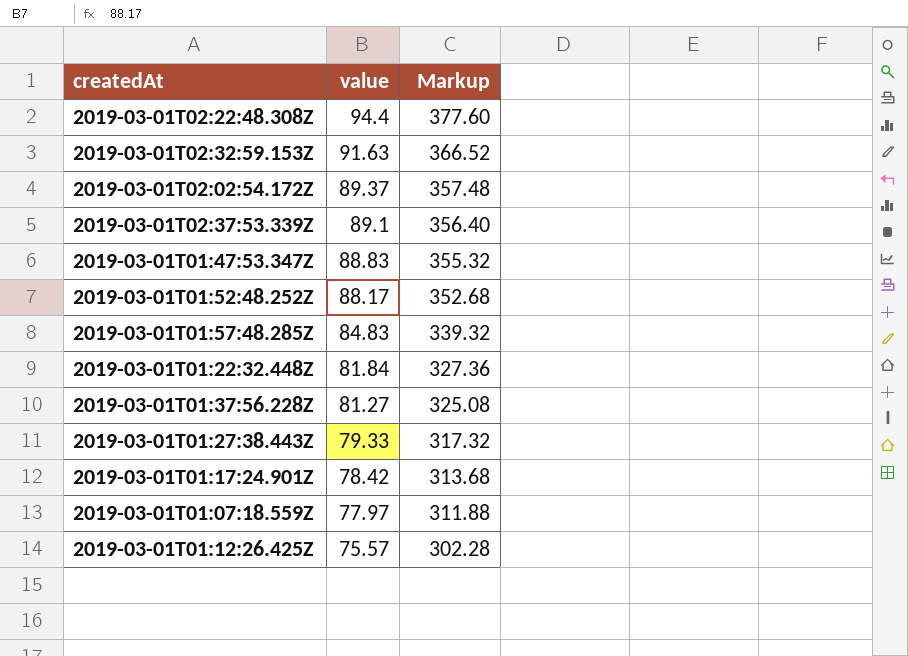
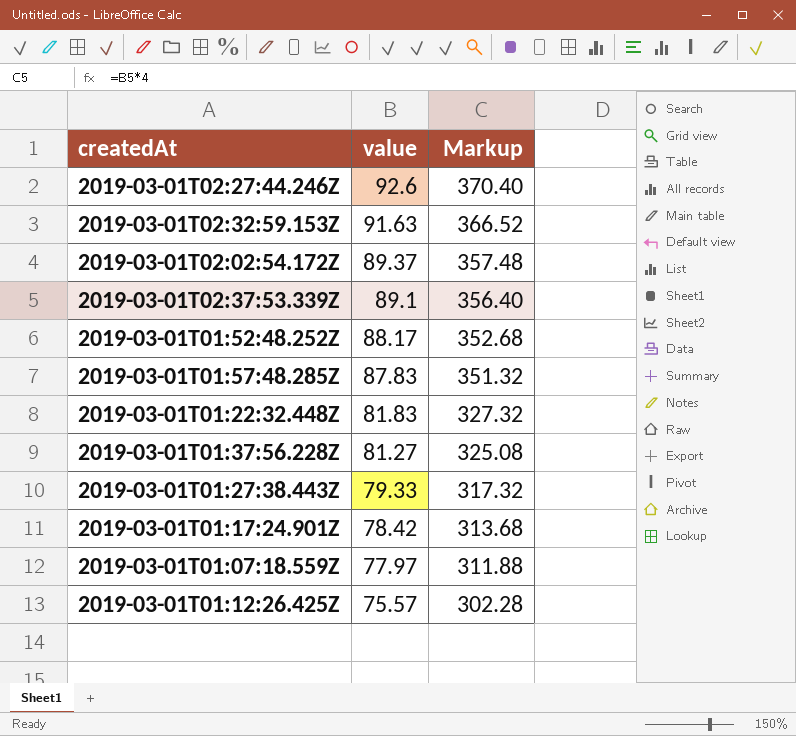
row 2019-03-01T02:22:48.308Z: 94.4 | 377.60 -> none
row 2019-03-01T01:47:53.347Z: 88.83 | 355.32 -> none
row 2019-03-01T02:27:44.246Z: none -> 92.6 | 370.40
2019-03-01T01:57:48.285Z | value: 84.83 -> 87.83
2019-03-01T01:57:48.285Z | Markup: 339.32 -> 351.32
2019-03-01T01:22:32.448Z | value: 81.84 -> 81.83
2019-03-01T01:22:32.448Z | Markup: 327.36 -> 327.32

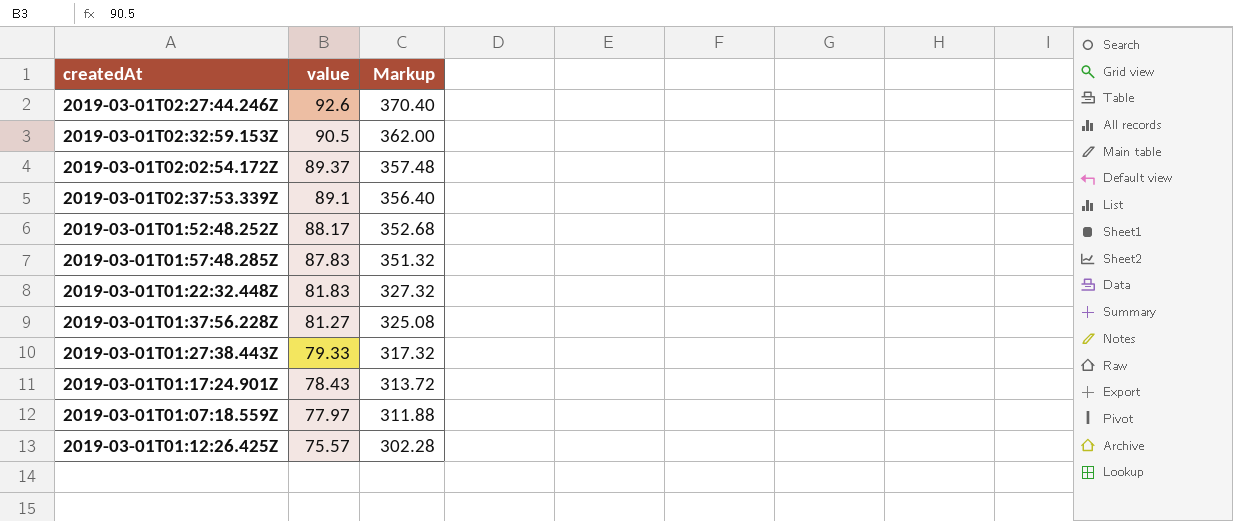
2019-03-01T02:32:59.153Z | value: 91.63 -> 90.5
2019-03-01T02:32:59.153Z | Markup: 366.52 -> 362.00
2019-03-01T01:17:24.901Z | value: 78.42 -> 78.43
2019-03-01T01:17:24.901Z | Markup: 313.68 -> 313.72

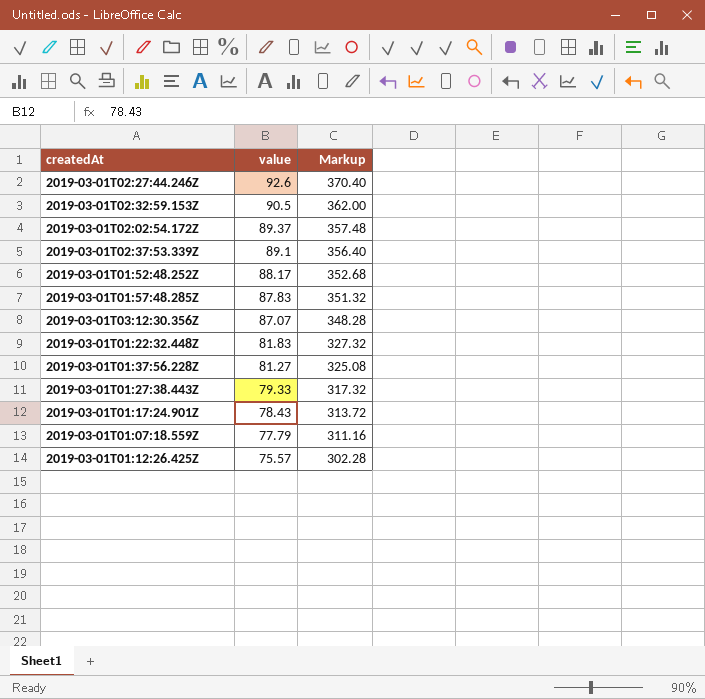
row 2019-03-01T03:12:30.356Z: none -> 87.07 | 348.28
2019-03-01T01:07:18.559Z | value: 77.97 -> 77.79
2019-03-01T01:07:18.559Z | Markup: 311.88 -> 311.16

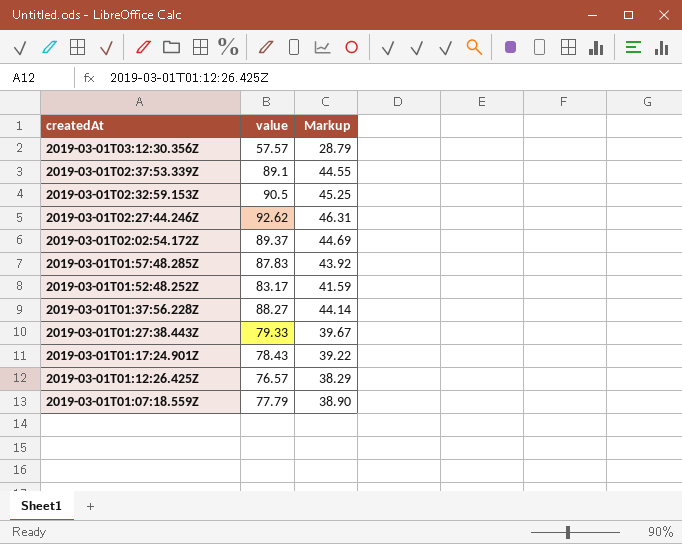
row order: value descending -> createdAt descending
column Markup | formula: [value] * 4 -> [value] * 0.5
row 2019-03-01T01:22:32.448Z: 81.83 | 327.32 -> none
2019-03-01T03:12:30.356Z | value: 87.07 -> 57.57
2019-03-01T02:27:44.246Z | value: 92.6 -> 92.62
2019-03-01T01:52:48.252Z | value: 88.17 -> 83.17
2019-03-01T01:37:56.228Z | value: 81.27 -> 88.27
2019-03-01T01:12:26.425Z | value: 75.57 -> 76.57

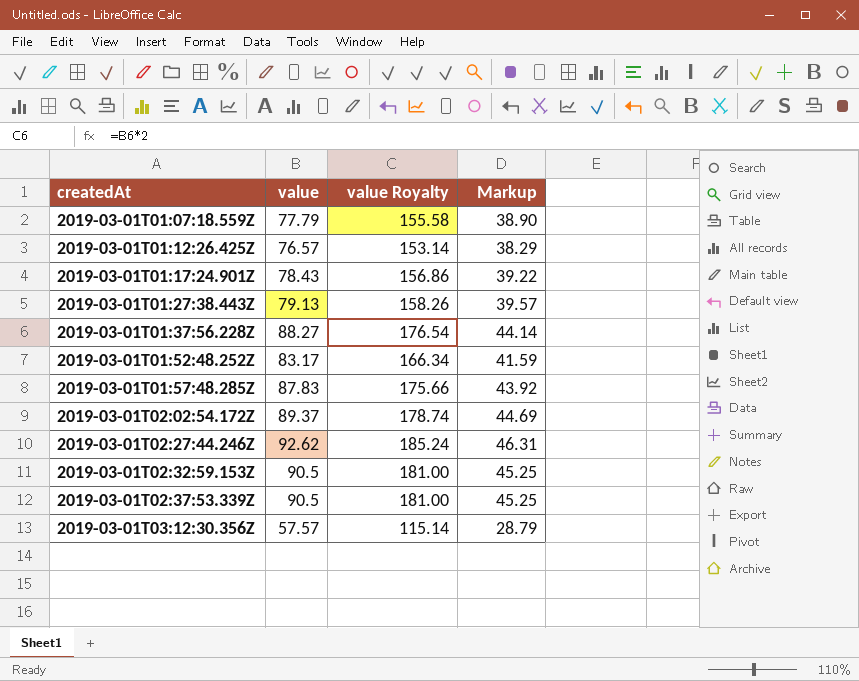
row order: createdAt descending -> createdAt ascending
column value Royalty | formula: none -> [value] * 2
2019-03-01T01:27:38.443Z | value: 79.33 -> 79.13
2019-03-01T01:27:38.443Z | Markup: 39.67 -> 39.57
2019-03-01T02:37:53.339Z | value: 89.1 -> 90.5
2019-03-01T02:37:53.339Z | Markup: 44.55 -> 45.25

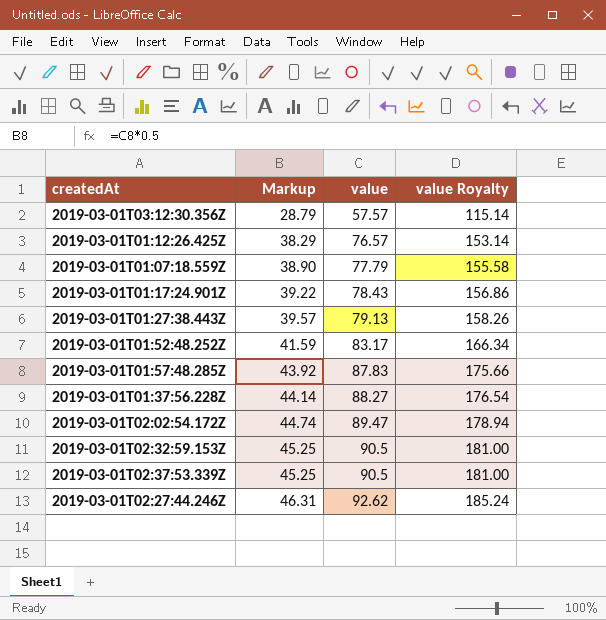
row order: createdAt ascending -> Markup ascending
column Markup | position: 4 -> 2
2019-03-01T02:02:54.172Z | Markup: 44.69 -> 44.74
2019-03-01T02:02:54.172Z | value: 89.37 -> 89.47
2019-03-01T02:02:54.172Z | value Royalty: 178.74 -> 178.94

